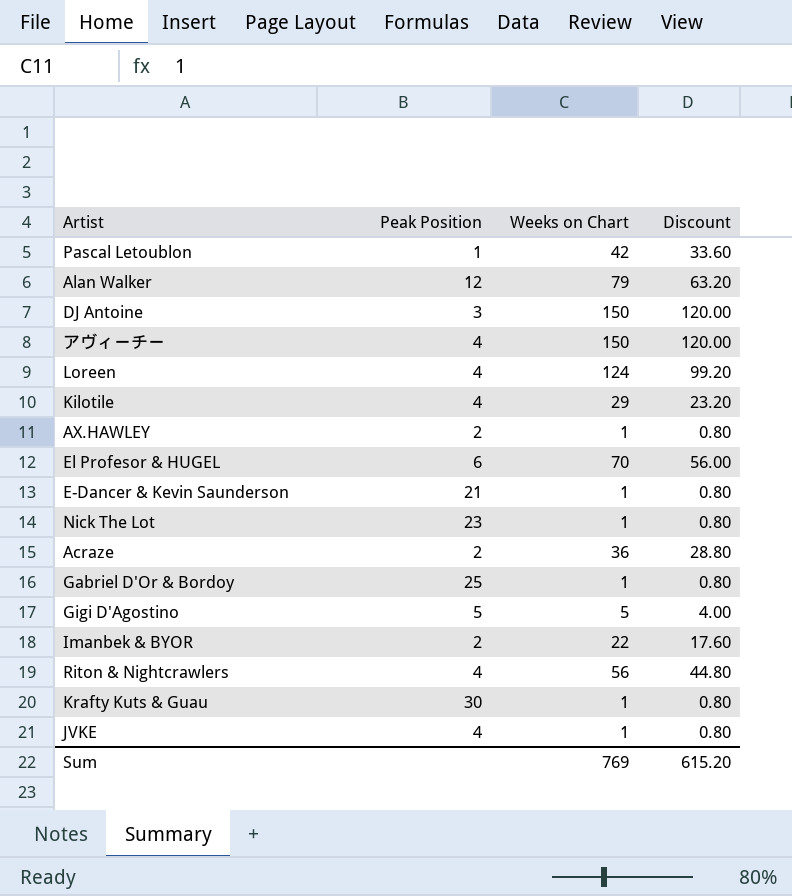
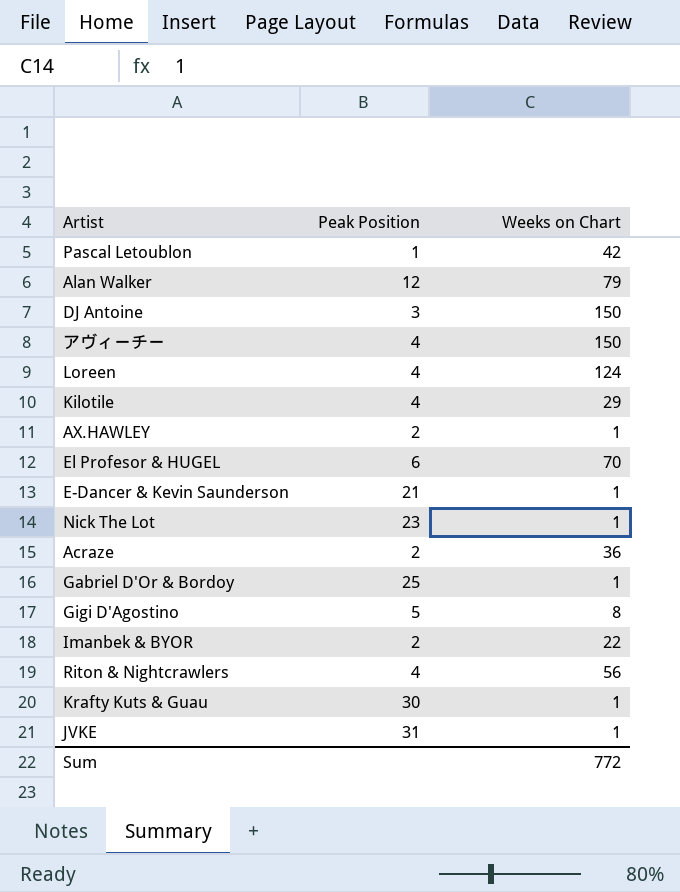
column Discount | formula: [Weeks on Chart] * 0.8 -> none
Gigi D'Agostino | Weeks on Chart: 5 -> 8
JVKE | Peak Position: 4 -> 31
Sum | Weeks on Chart: 769 -> 772

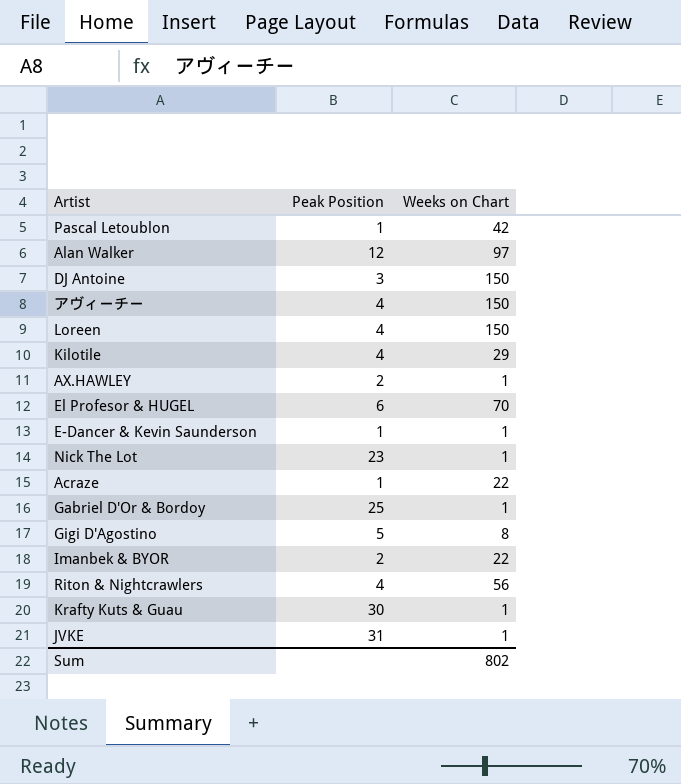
Alan Walker | Weeks on Chart: 79 -> 97
Loreen | Weeks on Chart: 124 -> 150
E-Dancer & Kevin Saunderson | Peak Position: 21 -> 1
Acraze | Peak Position: 2 -> 1
Acraze | Weeks on Chart: 36 -> 22
Sum | Weeks on Chart: 772 -> 802

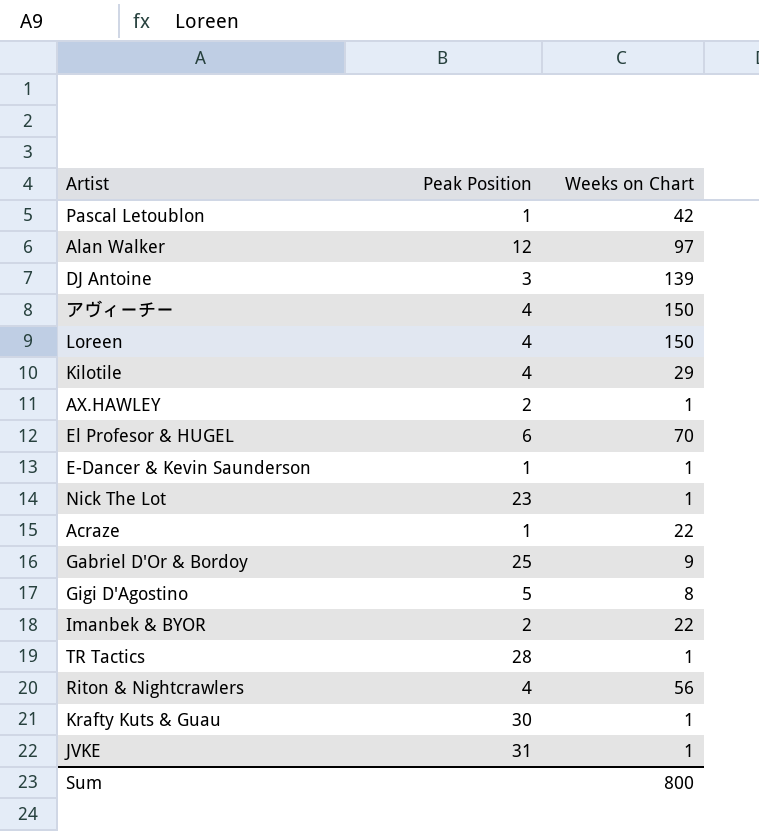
DJ Antoine | Weeks on Chart: 150 -> 139
Gabriel D'Or & Bordoy | Weeks on Chart: 1 -> 9
row TR Tactics: none -> 28 | 1
Sum | Weeks on Chart: 802 -> 800

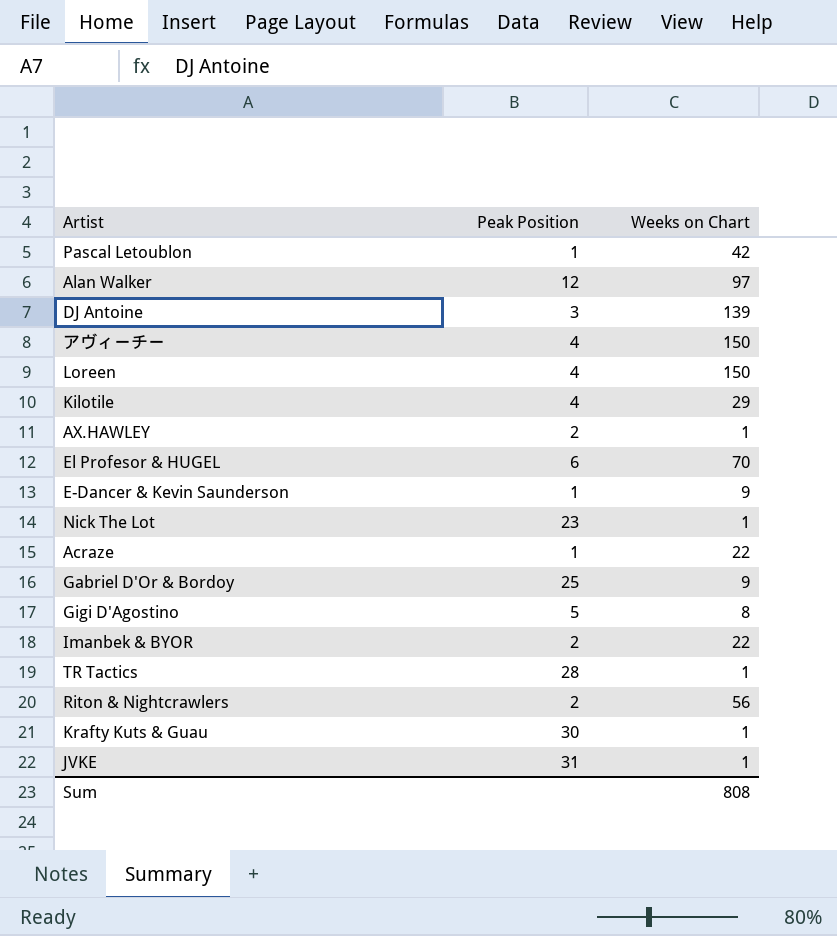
E-Dancer & Kevin Saunderson | Weeks on Chart: 1 -> 9
Riton & Nightcrawlers | Peak Position: 4 -> 2
Sum | Weeks on Chart: 800 -> 808

